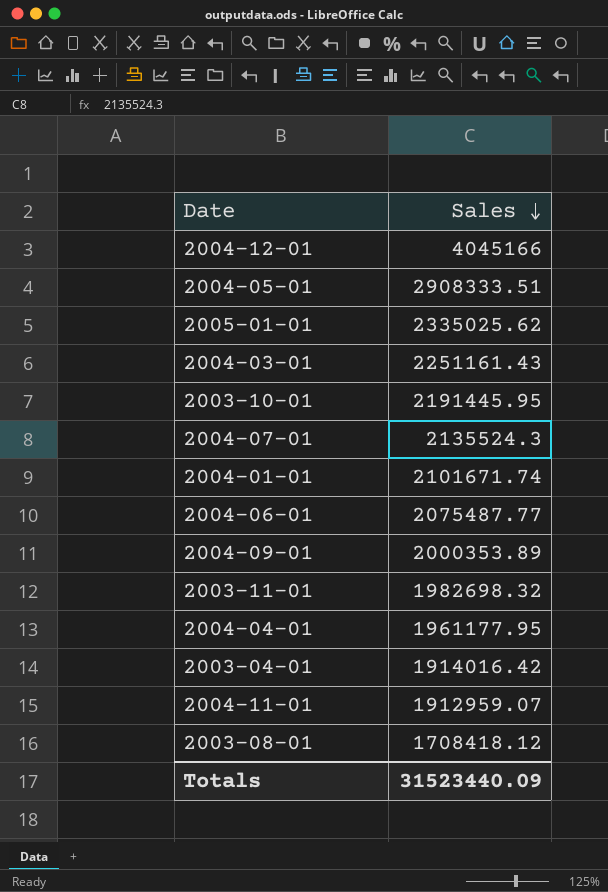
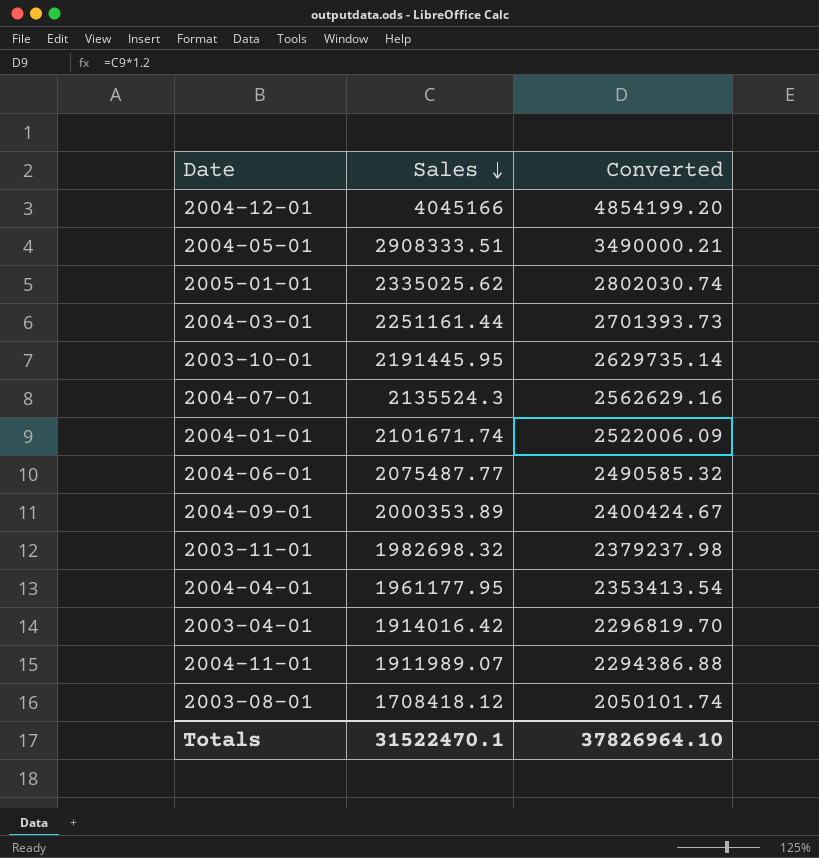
column Converted | formula: none -> [Sales] * 1.2
2004-03-01 | Sales: 2251161.43 -> 2251161.44
2004-11-01 | Sales: 1912959.07 -> 1911989.07
Totals | Sales: 31523440.09 -> 31522470.1

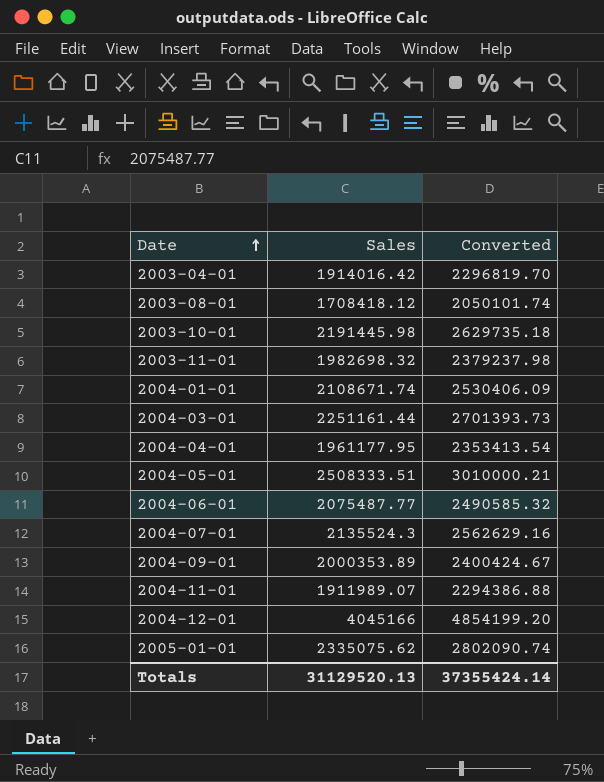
row order: Sales descending -> Date ascending
2003-10-01 | Sales: 2191445.95 -> 2191445.98
2003-10-01 | Converted: 2629735.14 -> 2629735.18
2004-01-01 | Sales: 2101671.74 -> 2108671.74
2004-01-01 | Converted: 2522006.09 -> 2530406.09
2004-05-01 | Sales: 2908333.51 -> 2508333.51
2004-05-01 | Converted: 3490000.21 -> 3010000.21
2005-01-01 | Sales: 2335025.62 -> 2335075.62
2005-01-01 | Converted: 2802030.74 -> 2802090.74
Totals | Sales: 31522470.1 -> 31129520.13
Totals | Converted: 37826964.10 -> 37355424.14

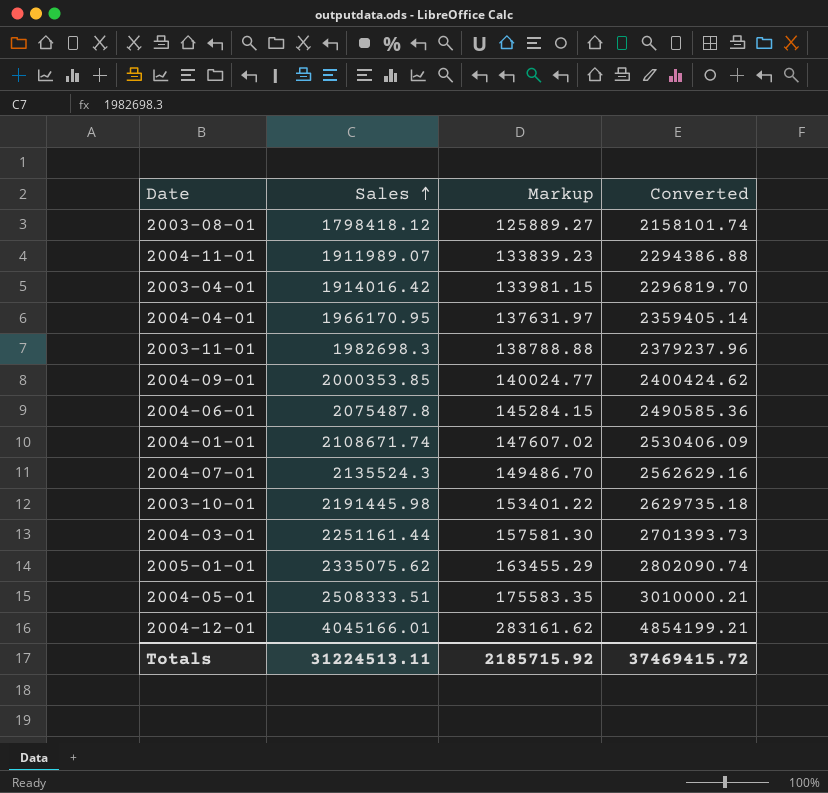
row order: Date ascending -> Sales ascending
column Markup | formula: none -> [Sales] * 0.07
2003-08-01 | Sales: 1708418.12 -> 1798418.12
2003-08-01 | Converted: 2050101.74 -> 2158101.74
2004-04-01 | Sales: 1961177.95 -> 1966170.95
2004-04-01 | Converted: 2353413.54 -> 2359405.14
2003-11-01 | Sales: 1982698.32 -> 1982698.3
2003-11-01 | Converted: 2379237.98 -> 2379237.96
2004-09-01 | Sales: 2000353.89 -> 2000353.85
2004-09-01 | Converted: 2400424.67 -> 2400424.62
2004-06-01 | Sales: 2075487.77 -> 2075487.8
2004-06-01 | Converted: 2490585.32 -> 2490585.36
2004-12-01 | Sales: 4045166 -> 4045166.01
2004-12-01 | Converted: 4854199.20 -> 4854199.21
Totals | Sales: 31129520.13 -> 31224513.11
Totals | Converted: 37355424.14 -> 37469415.72

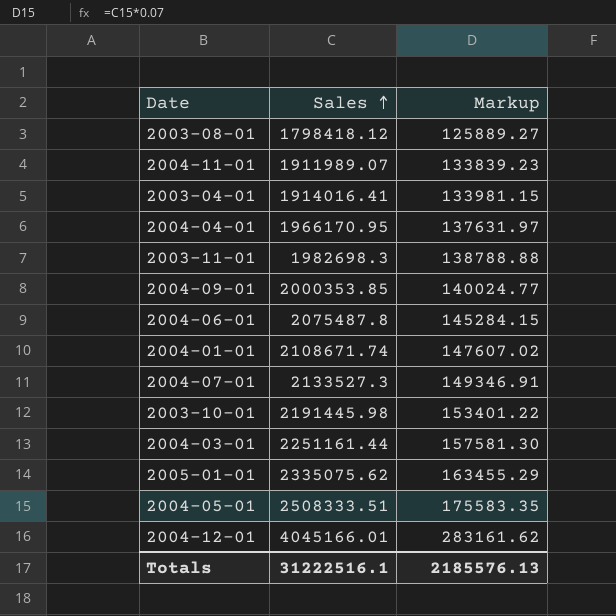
column Converted | formula: [Sales] * 1.2 -> none
2003-04-01 | Sales: 1914016.42 -> 1914016.41
2004-07-01 | Sales: 2135524.3 -> 2133527.3
2004-07-01 | Markup: 149486.70 -> 149346.91
Totals | Sales: 31224513.11 -> 31222516.1
Totals | Markup: 2185715.92 -> 2185576.13

